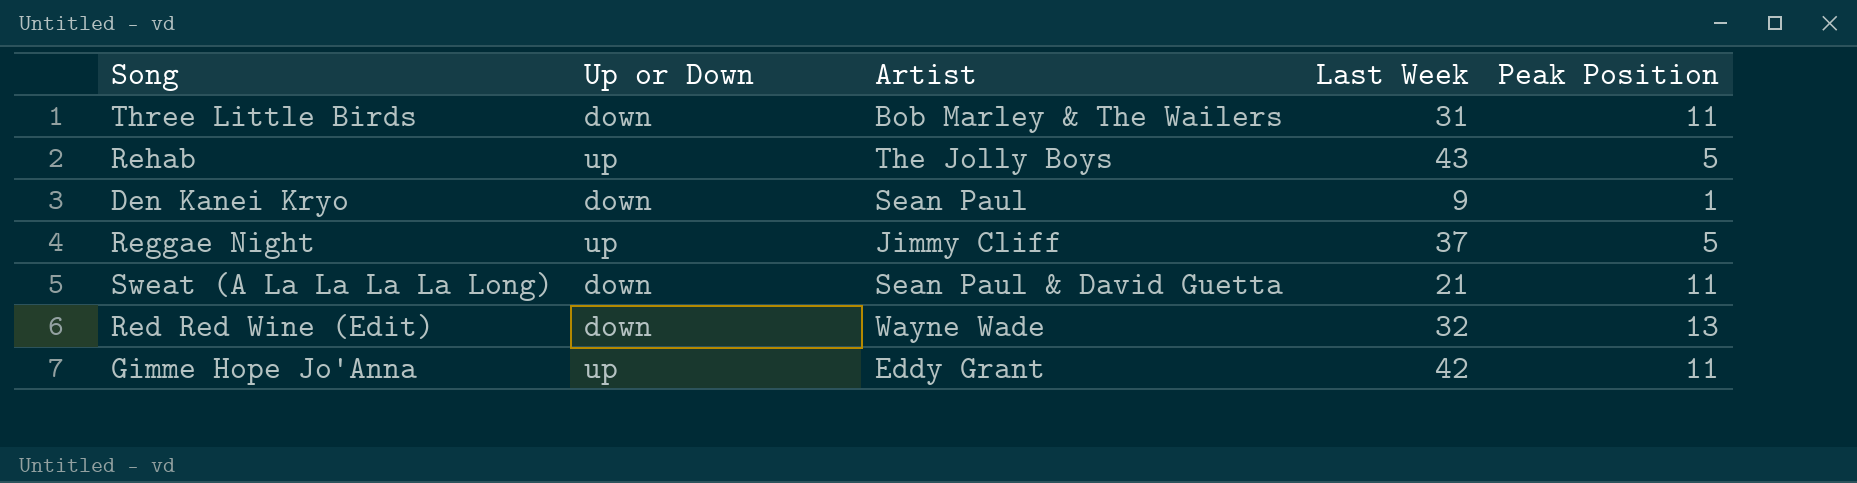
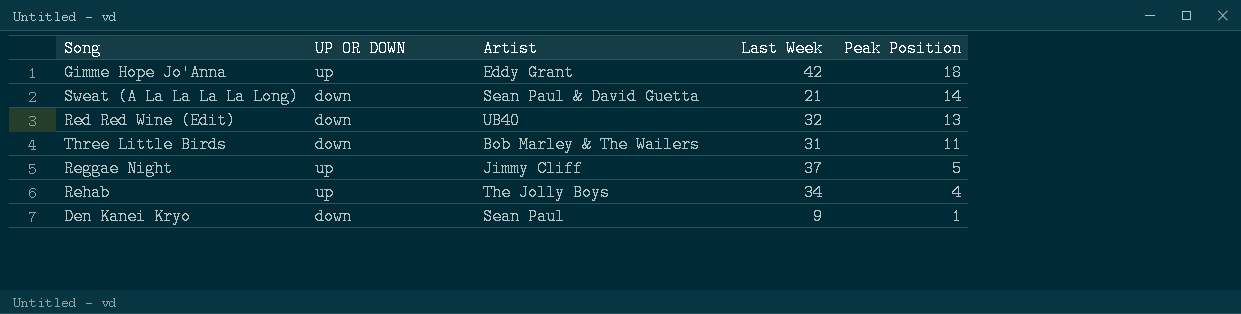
row order: none -> Peak Position descending
column name: Up or Down -> UP OR DOWN
Gimme Hope Jo'Anna | Peak Position: 11 -> 18
Sweat (A La La La La Long) | Peak Position: 11 -> 14
Red Red Wine (Edit) | Artist: Wayne Wade -> UB40
Rehab | Last Week: 43 -> 34
Rehab | Peak Position: 5 -> 4

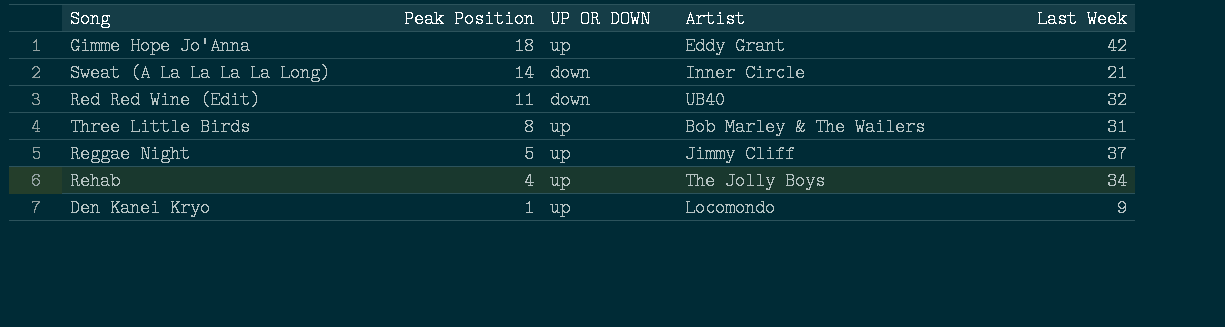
column Peak Position | position: 5 -> 2
Sweat (A La La La La Long) | Artist: Sean Paul & David Guetta -> Inner Circle
Red Red Wine (Edit) | Peak Position: 13 -> 11
Three Little Birds | Peak Position: 11 -> 8
Three Little Birds | UP OR DOWN: down -> up
Den Kanei Kryo | UP OR DOWN: down -> up
Den Kanei Kryo | Artist: Sean Paul -> Locomondo

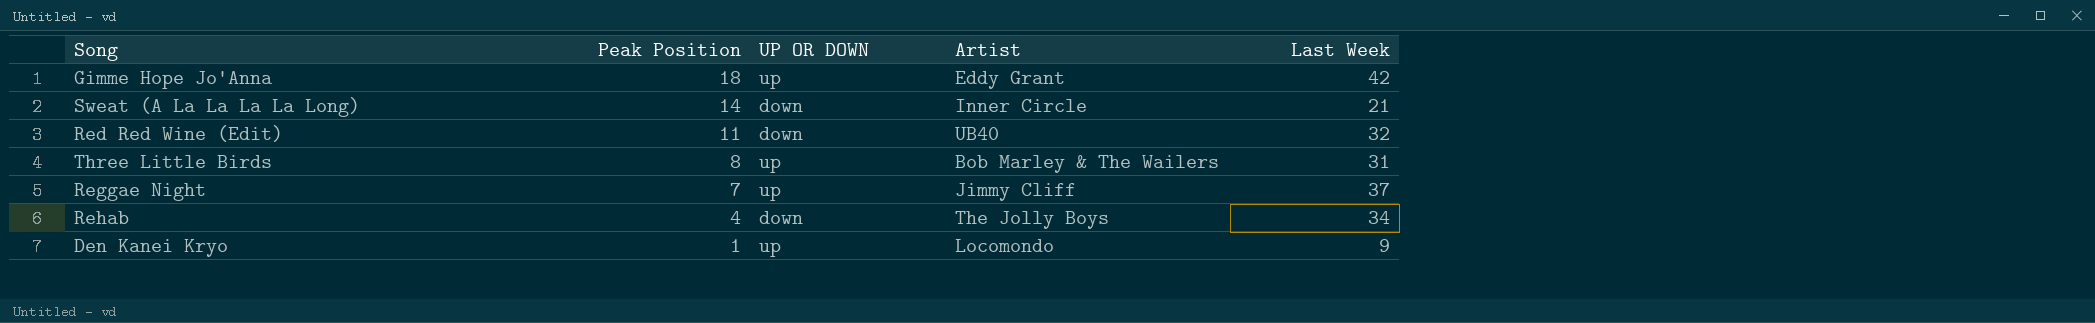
Reggae Night | Peak Position: 5 -> 7
Rehab | UP OR DOWN: up -> down

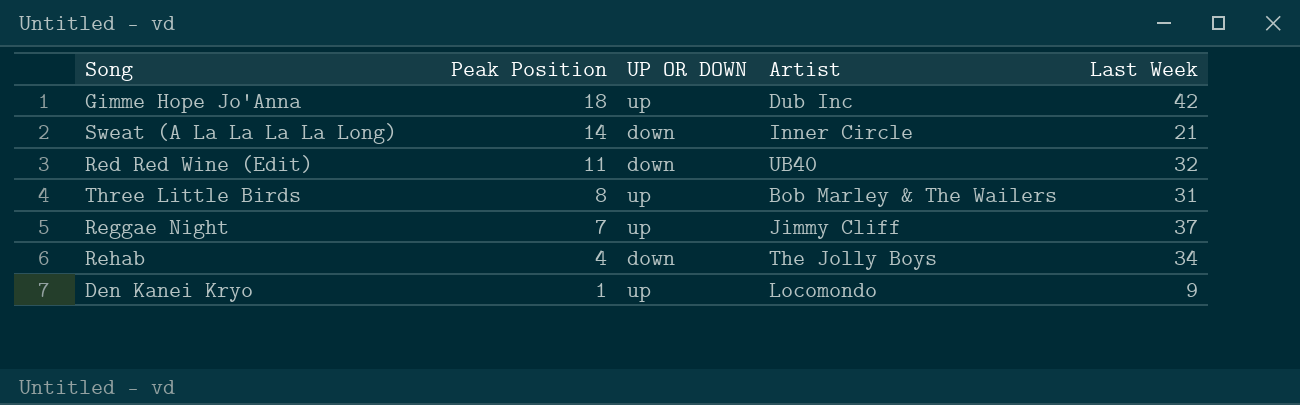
Gimme Hope Jo'Anna | Artist: Eddy Grant -> Dub Inc

